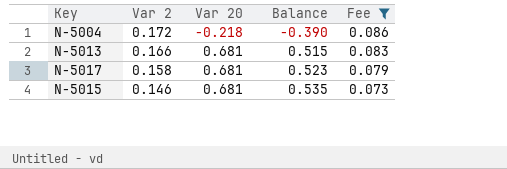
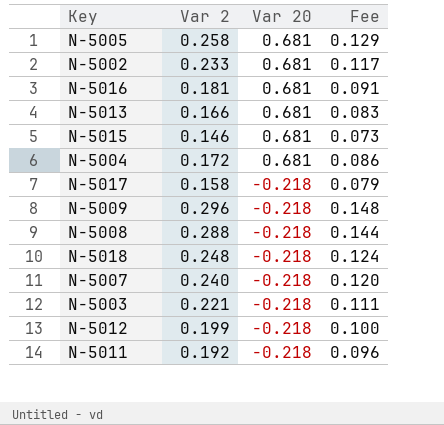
filter: Fee <= 0.086 -> none
row order: Var 2 descending -> Var 20 descending
column Balance | formula: [Var 20] - [Var 2] -> none
N-5004 | Var 20: -0.218 -> 0.681
N-5017 | Var 20: 0.681 -> -0.218

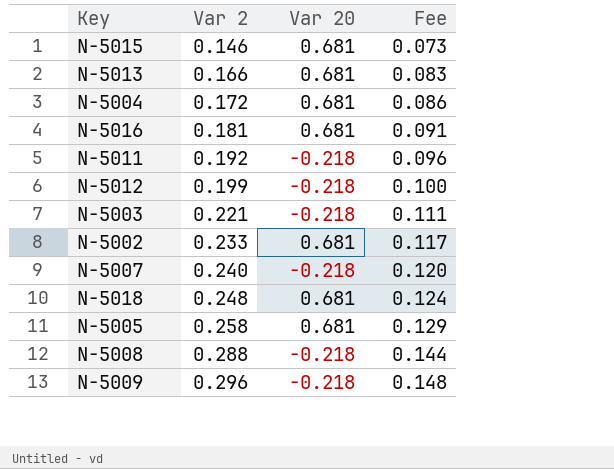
row order: Var 20 descending -> Var 2 ascending
row N-5017: 0.158 | -0.218 | 0.079 -> none
N-5018 | Var 20: -0.218 -> 0.681

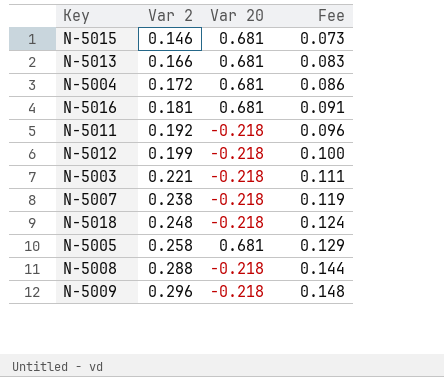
row N-5002: 0.233 | 0.681 | 0.117 -> none
N-5007 | Var 2: 0.240 -> 0.238
N-5007 | Fee: 0.120 -> 0.119
N-5018 | Var 20: 0.681 -> -0.218

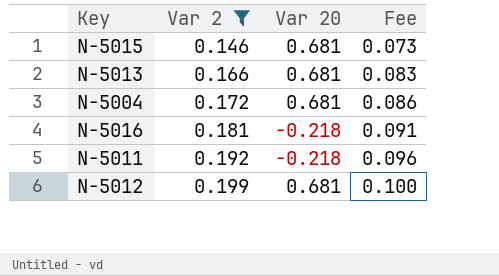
filter: none -> Var 2 <= 0.199
N-5016 | Var 20: 0.681 -> -0.218
N-5012 | Var 20: -0.218 -> 0.681

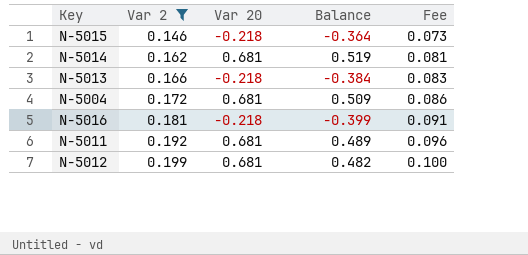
column Balance | formula: none -> [Var 20] - [Var 2]
N-5015 | Var 20: 0.681 -> -0.218
row N-5014: none -> 0.162 | 0.681 | 0.519 | 0.081
N-5013 | Var 20: 0.681 -> -0.218
N-5011 | Var 20: -0.218 -> 0.681

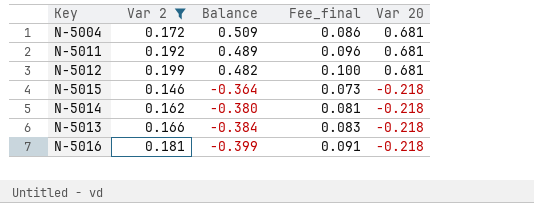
row order: Var 2 ascending -> Balance descending
column name: Fee -> Fee_final
column Var 20 | position: 3 -> 5
N-5014 | Balance: 0.519 -> -0.380
N-5014 | Var 20: 0.681 -> -0.218

